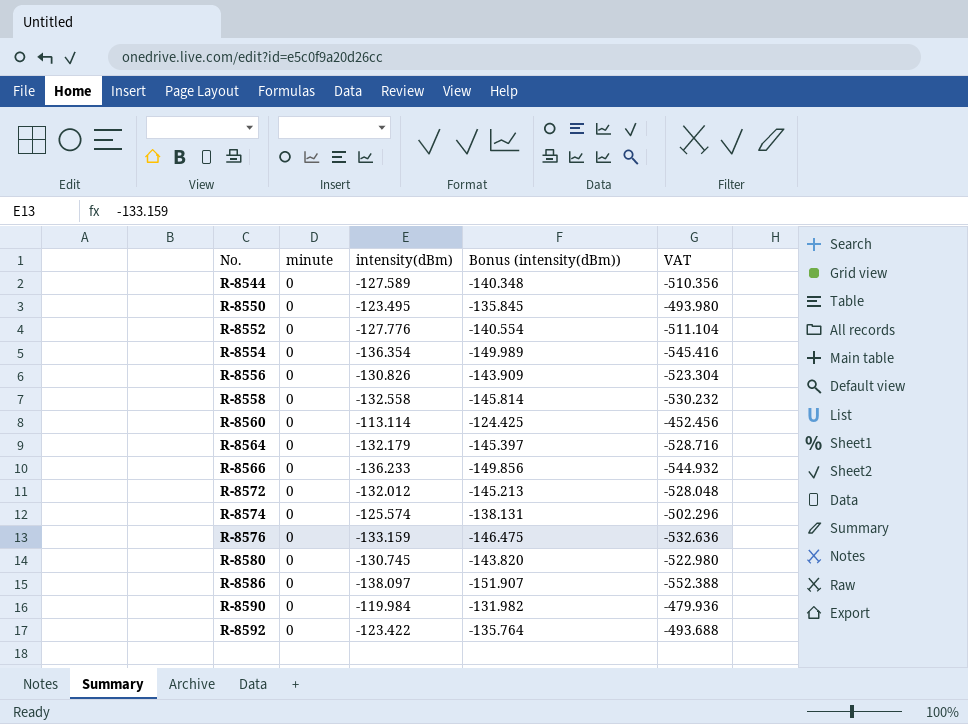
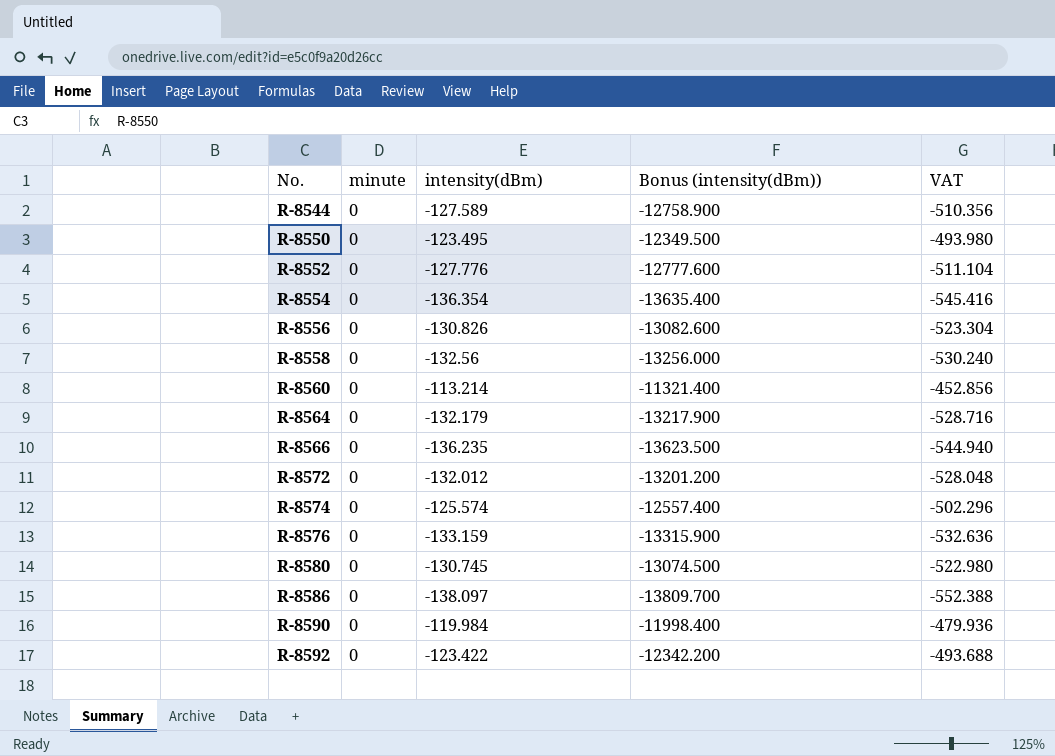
column Bonus (intensity(dBm)) | formula: [intensity(dBm)] * 1.1 -> [intensity(dBm)] * 100
R-8558 | intensity(dBm): -132.558 -> -132.56
R-8558 | VAT: -530.232 -> -530.240
R-8560 | intensity(dBm): -113.114 -> -113.214
R-8560 | VAT: -452.456 -> -452.856
R-8566 | intensity(dBm): -136.233 -> -136.235
R-8566 | VAT: -544.932 -> -544.940

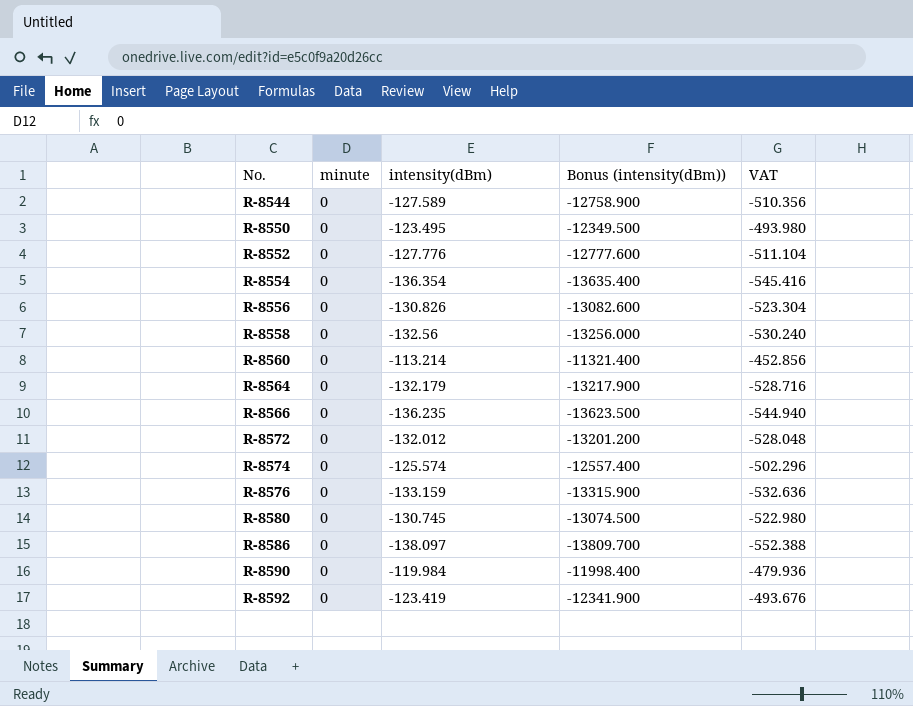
R-8592 | intensity(dBm): -123.422 -> -123.419
R-8592 | Bonus (intensity(dBm)): -12342.200 -> -12341.900
R-8592 | VAT: -493.688 -> -493.676

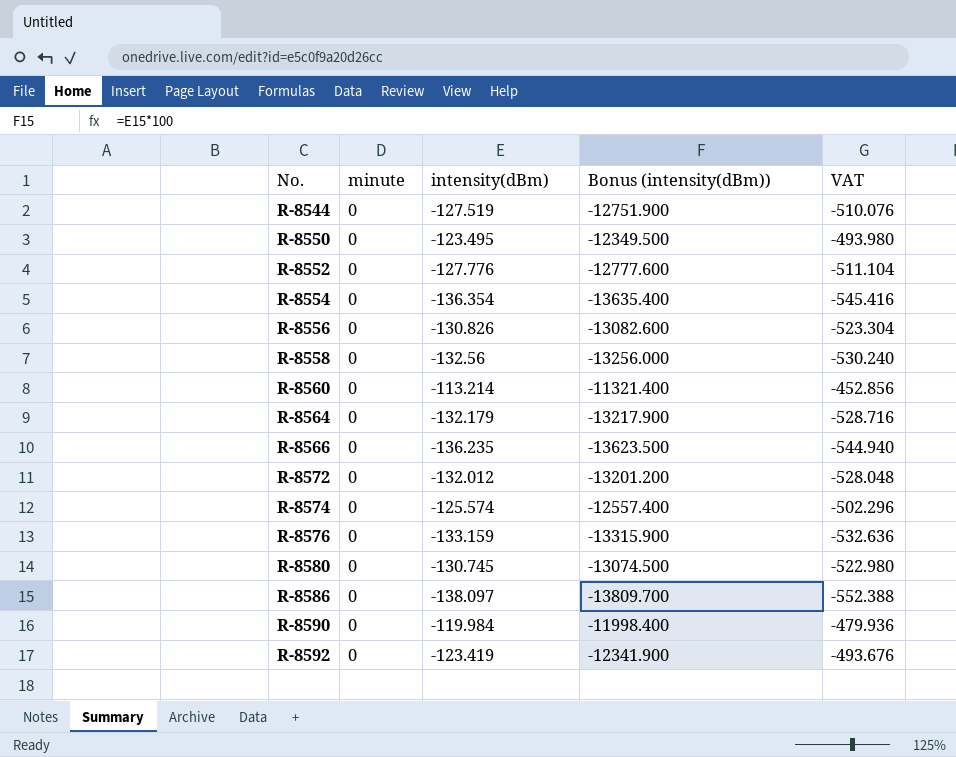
R-8544 | intensity(dBm): -127.589 -> -127.519
R-8544 | Bonus (intensity(dBm)): -12758.900 -> -12751.900
R-8544 | VAT: -510.356 -> -510.076

